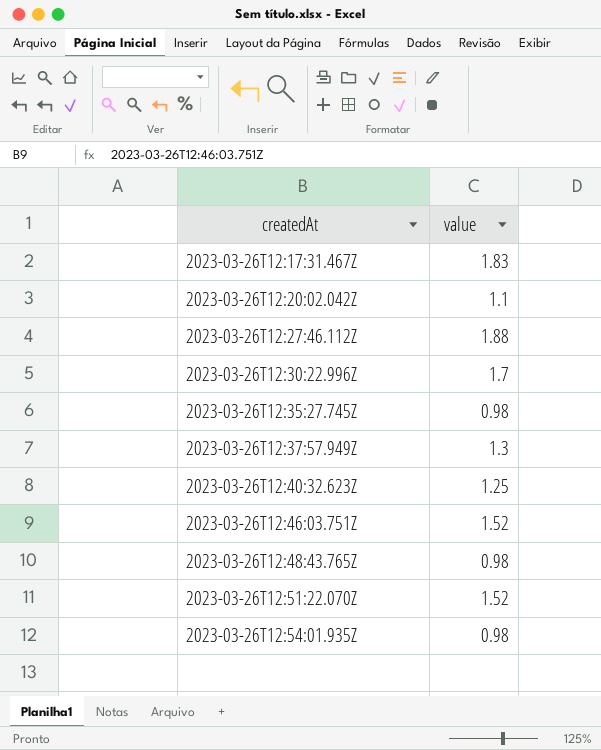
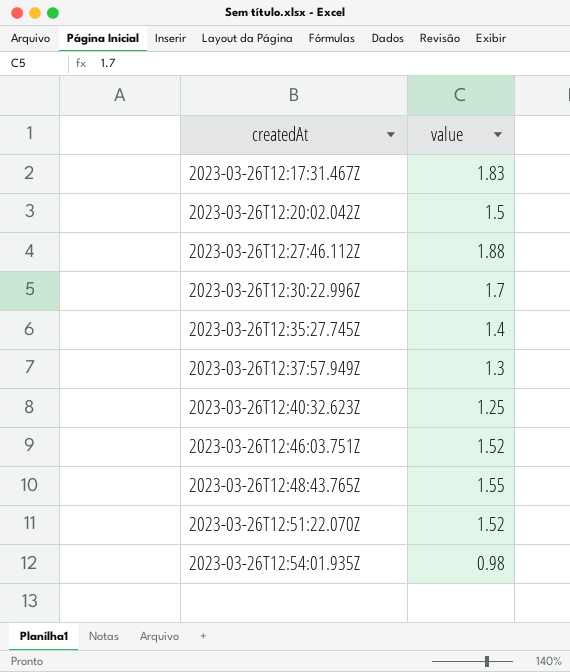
2023-03-26T12:20:02.042Z | value: 1.1 -> 1.5
2023-03-26T12:35:27.745Z | value: 0.98 -> 1.4
2023-03-26T12:48:43.765Z | value: 0.98 -> 1.55

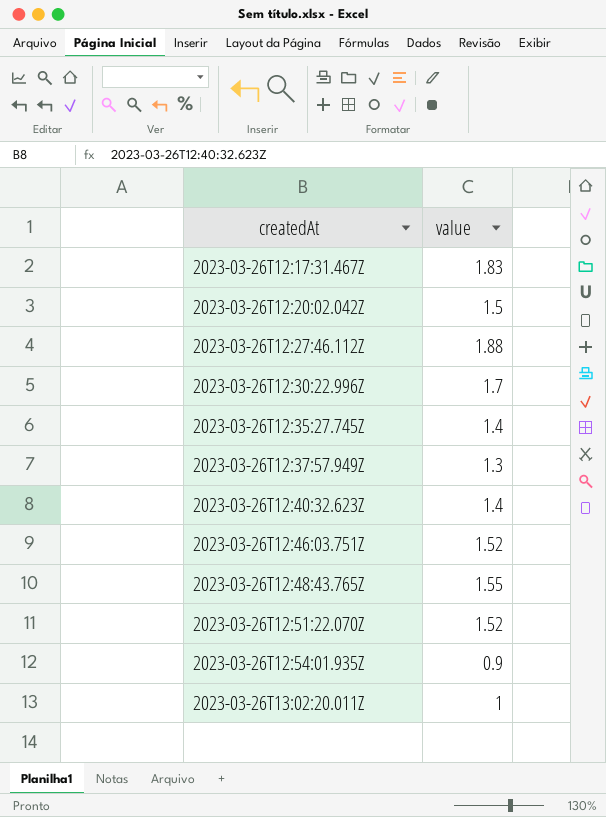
2023-03-26T12:40:32.623Z | value: 1.25 -> 1.4
2023-03-26T12:54:01.935Z | value: 0.98 -> 0.9
row 2023-03-26T13:02:20.011Z: none -> 1

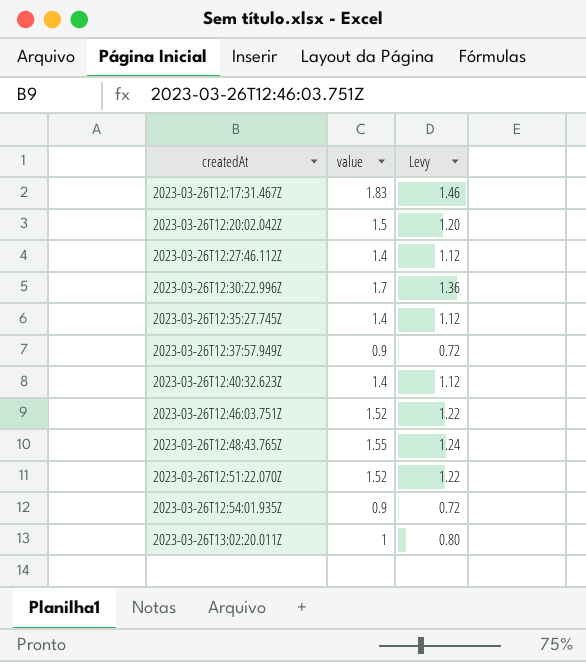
column Levy | formula: none -> [value] * 0.8
2023-03-26T12:27:46.112Z | value: 1.88 -> 1.4
2023-03-26T12:37:57.949Z | value: 1.3 -> 0.9

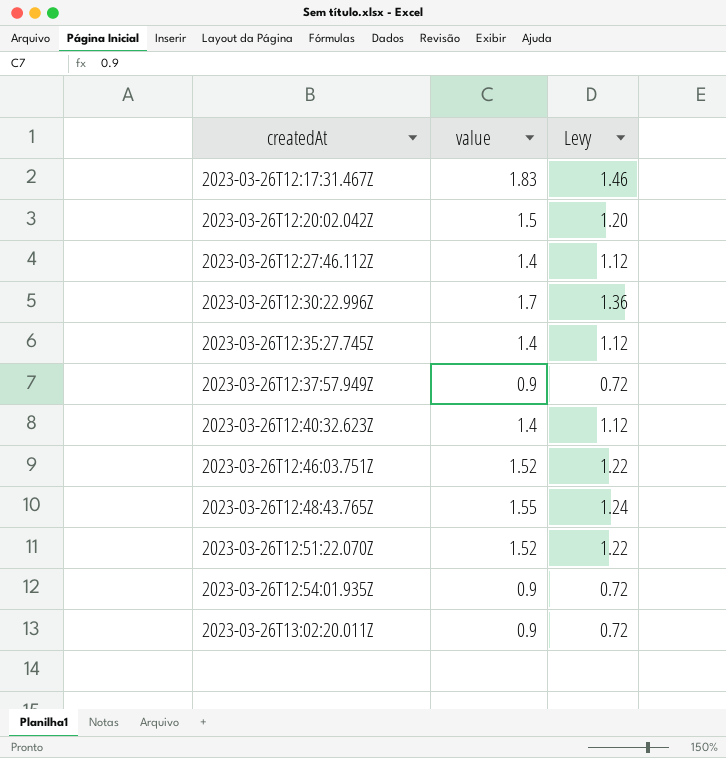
2023-03-26T13:02:20.011Z | value: 1 -> 0.9
2023-03-26T13:02:20.011Z | Levy: 0.80 -> 0.72

